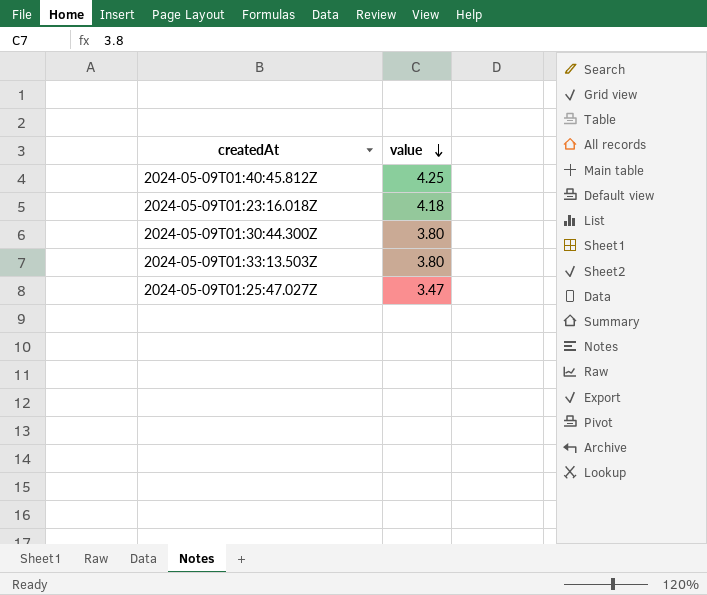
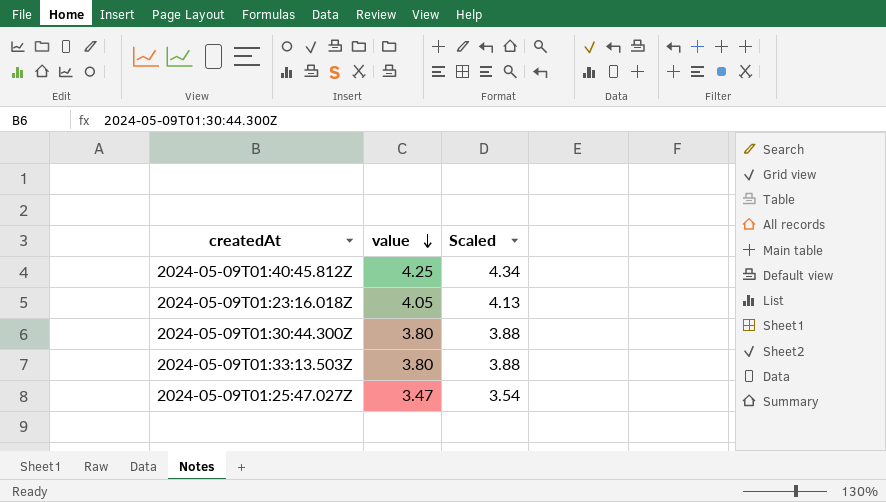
column Scaled | formula: none -> [value] * 1.02
2024-05-09T01:23:16.018Z | value: 4.18 -> 4.05

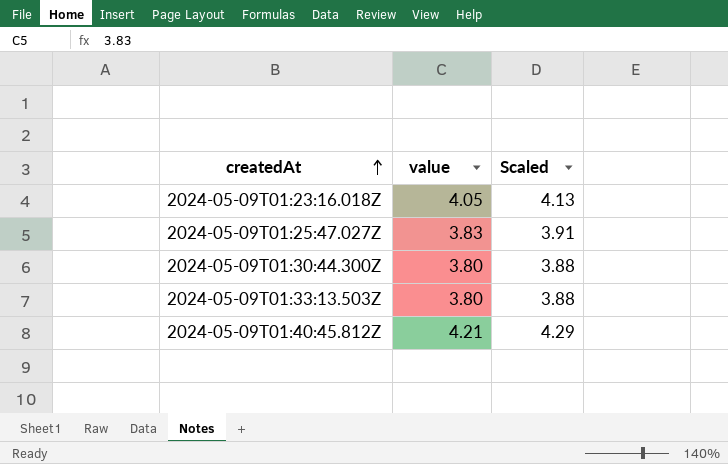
row order: value descending -> createdAt ascending
2024-05-09T01:25:47.027Z | value: 3.47 -> 3.83
2024-05-09T01:25:47.027Z | Scaled: 3.54 -> 3.91
2024-05-09T01:40:45.812Z | value: 4.25 -> 4.21
2024-05-09T01:40:45.812Z | Scaled: 4.34 -> 4.29

